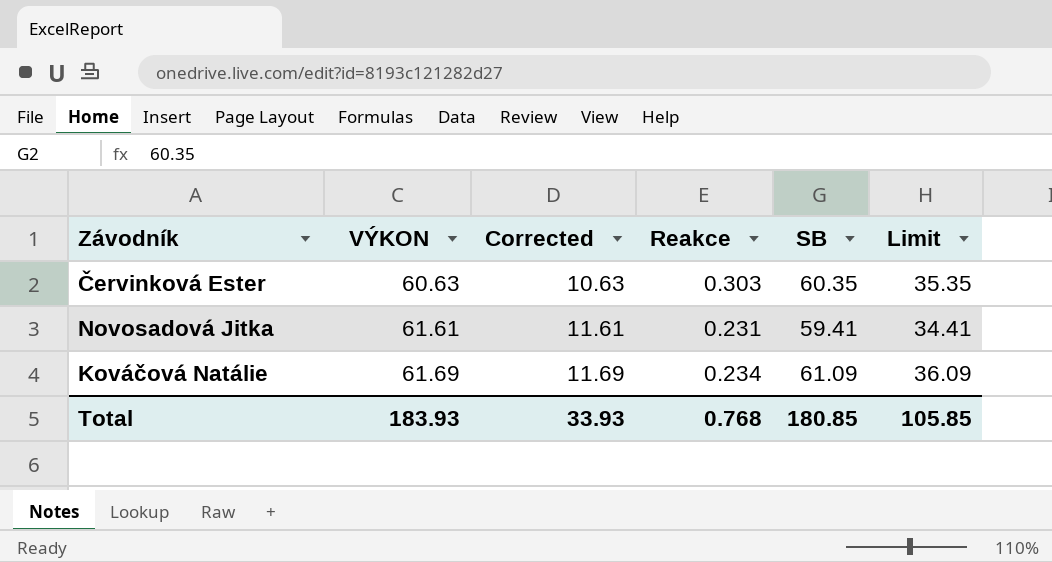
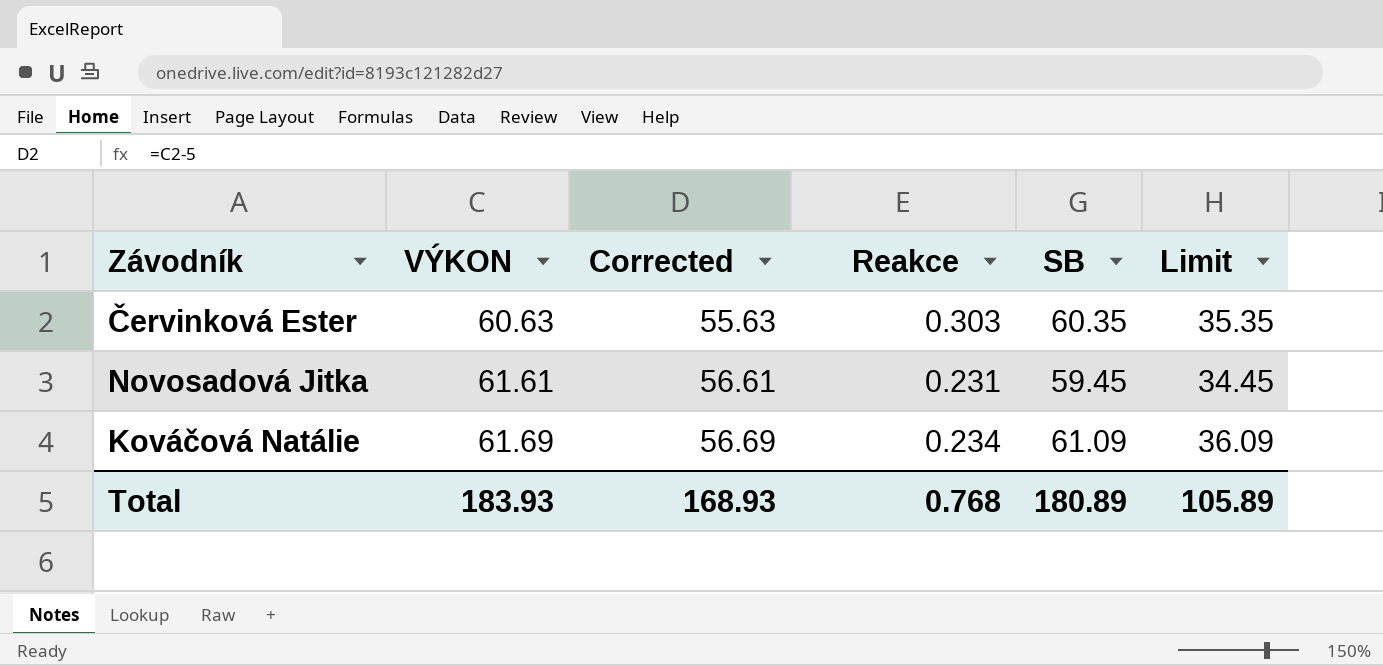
column Corrected | formula: [VÝKON] - 50 -> [VÝKON] - 5
Novosadová Jitka | SB: 59.41 -> 59.45
Novosadová Jitka | Limit: 34.41 -> 34.45
Total | Corrected: 33.93 -> 168.93
Total | SB: 180.85 -> 180.89
Total | Limit: 105.85 -> 105.89

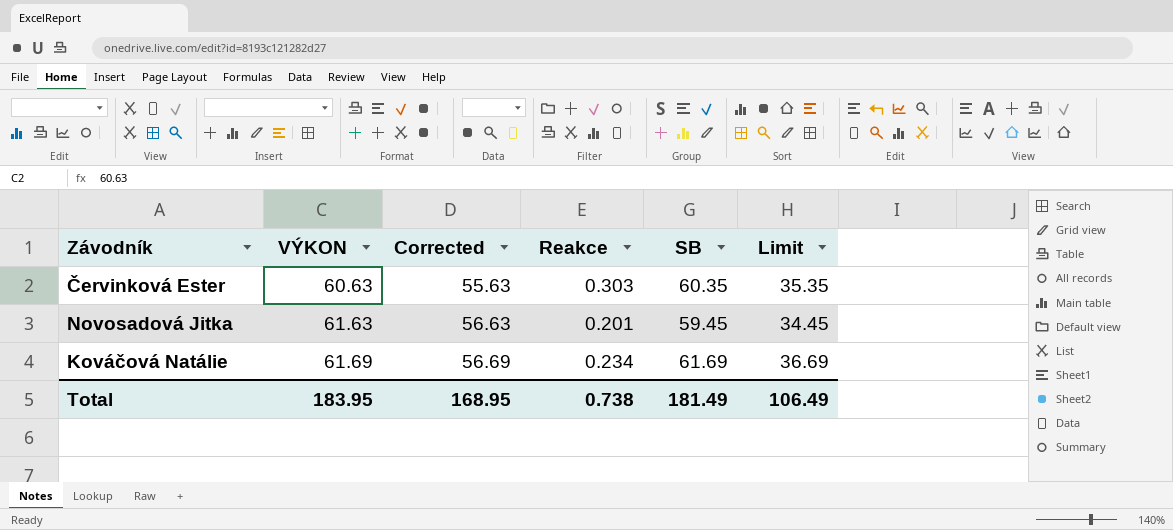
Novosadová Jitka | VÝKON: 61.61 -> 61.63
Novosadová Jitka | Corrected: 56.61 -> 56.63
Novosadová Jitka | Reakce: 0.231 -> 0.201
Kováčová Natálie | SB: 61.09 -> 61.69
Kováčová Natálie | Limit: 36.09 -> 36.69
Total | VÝKON: 183.93 -> 183.95
Total | Corrected: 168.93 -> 168.95
Total | Reakce: 0.768 -> 0.738
Total | SB: 180.89 -> 181.49
Total | Limit: 105.89 -> 106.49

